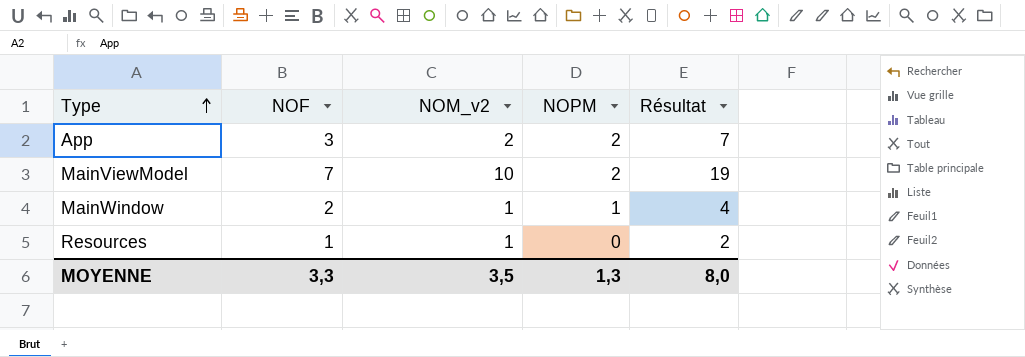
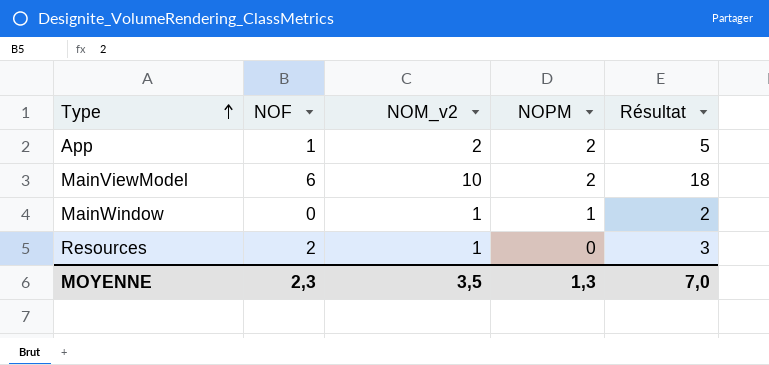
App | NOF: 3 -> 1
App | Résultat: 7 -> 5
MainViewModel | NOF: 7 -> 6
MainViewModel | Résultat: 19 -> 18
MainWindow | NOF: 2 -> 0
MainWindow | Résultat: 4 -> 2
Resources | NOF: 1 -> 2
Resources | Résultat: 2 -> 3
MOYENNE | NOF: 3,3 -> 2,3
MOYENNE | Résultat: 8,0 -> 7,0

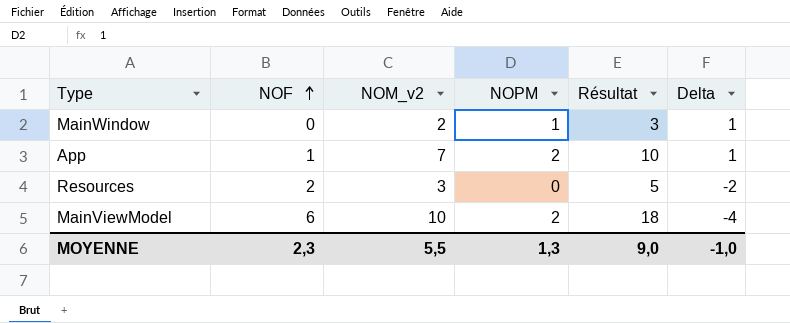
row order: Type ascending -> NOF ascending
column Delta | formula: none -> [NOPM] - [NOF]
MainWindow | NOM_v2: 1 -> 2
MainWindow | Résultat: 2 -> 3
App | NOM_v2: 2 -> 7
App | Résultat: 5 -> 10
Resources | NOM_v2: 1 -> 3
Resources | Résultat: 3 -> 5
MOYENNE | NOM_v2: 3,5 -> 5,5
MOYENNE | Résultat: 7,0 -> 9,0

